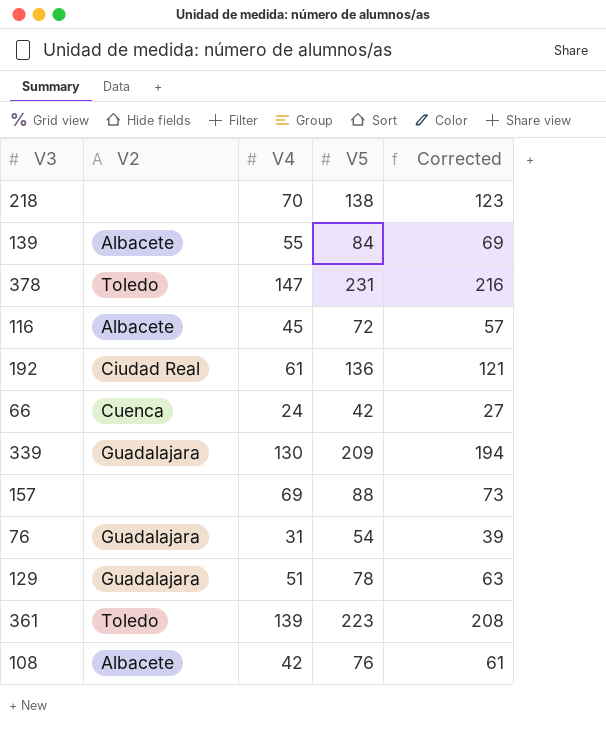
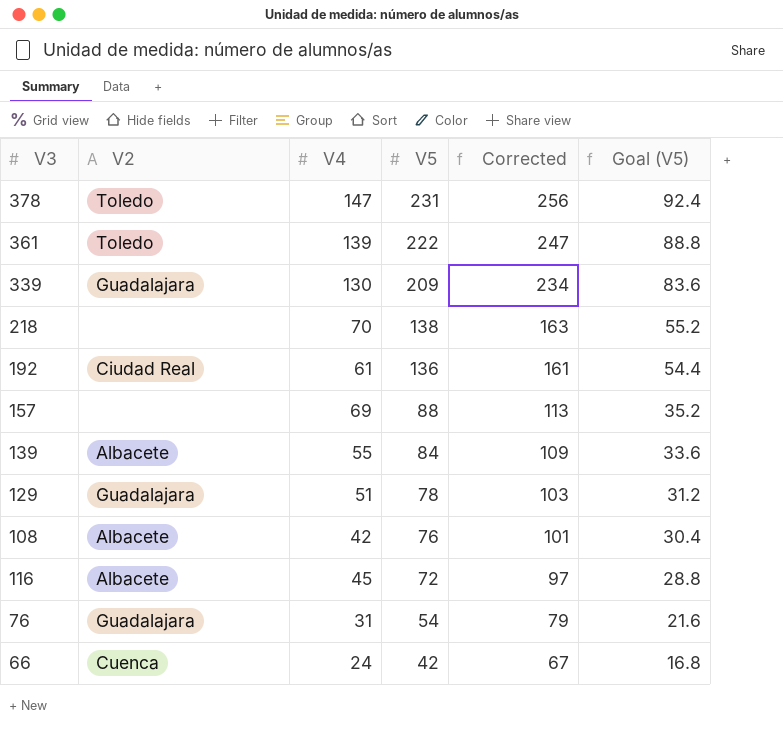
row order: none -> V5 descending
column Corrected | formula: [V5] - 15 -> [V5] + 25
column Goal (V5) | formula: none -> [V5] * 0.4
361 | V5: 223 -> 222

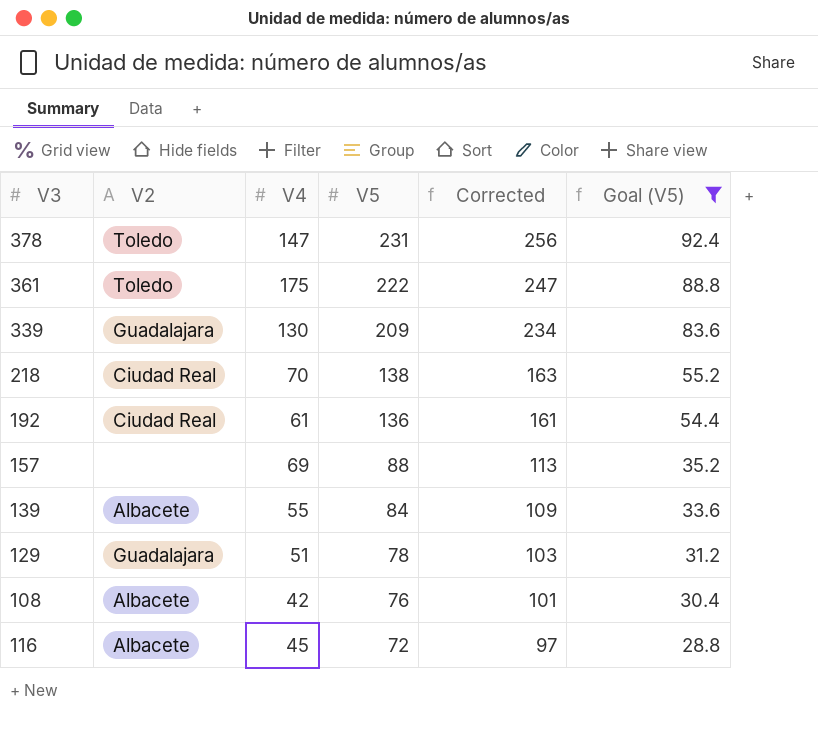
filter: none -> Goal (V5) >= 28.8
361 | V4: 139 -> 175
218 | V2: none -> Ciudad Real

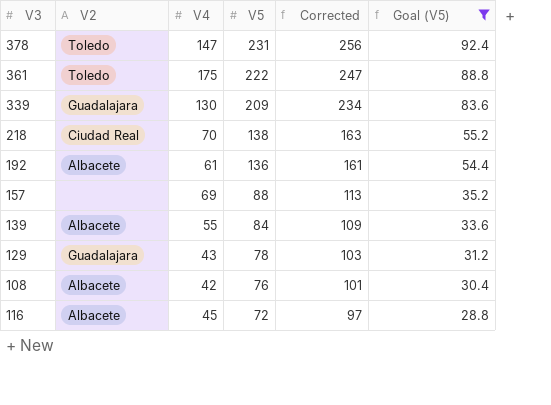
192 | V2: Ciudad Real -> Albacete
129 | V4: 51 -> 43

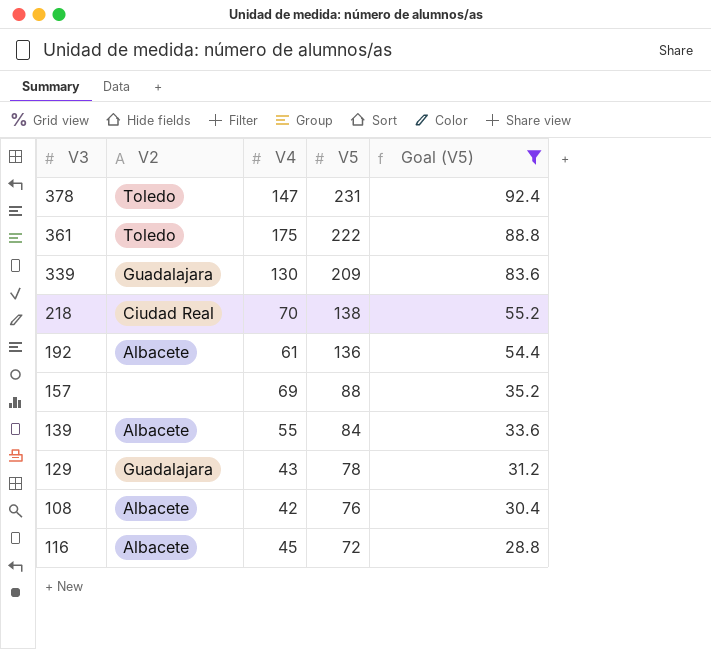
column Corrected | formula: [V5] + 25 -> none

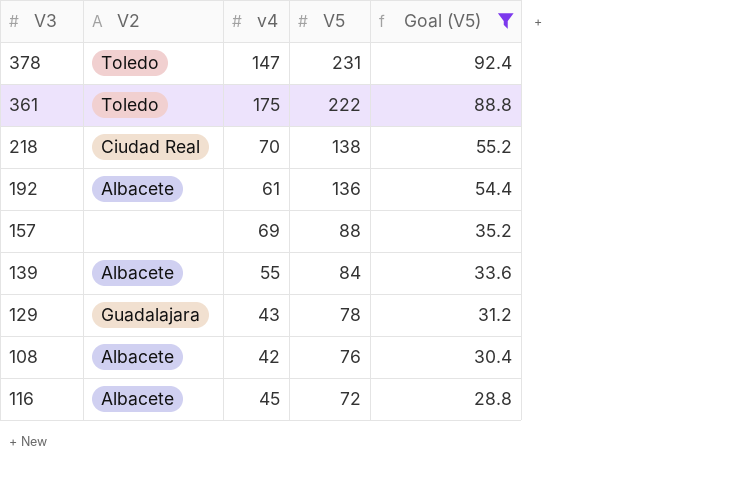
column name: V4 -> v4
row 339: Guadalajara | 130 | 209 | 83.6 -> none

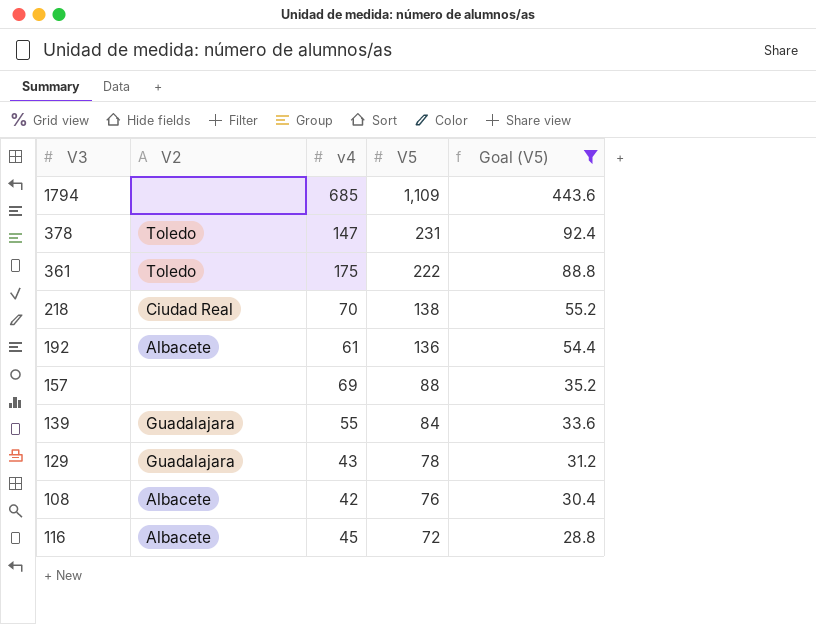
row 1794: none -> none | 685 | 1,109 | 443.6
139 | V2: Albacete -> Guadalajara

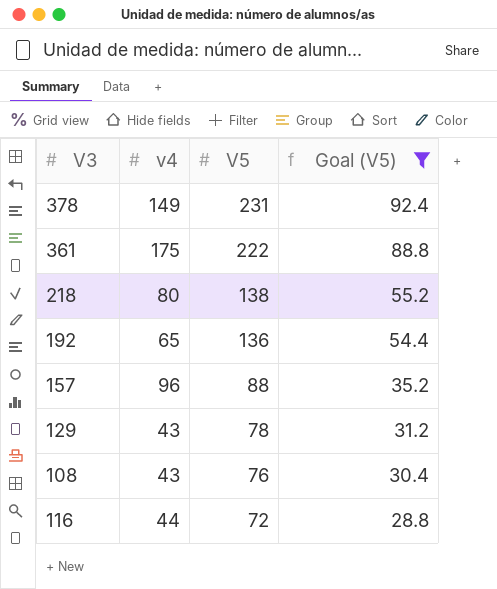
column V2 | position: 2 -> none
row 1794: none | 685 | 1,109 | 443.6 -> none
row 139: Guadalajara | 55 | 84 | 33.6 -> none
378 | v4: 147 -> 149
218 | v4: 70 -> 80
192 | v4: 61 -> 65
157 | v4: 69 -> 96
108 | v4: 42 -> 43
116 | v4: 45 -> 44

